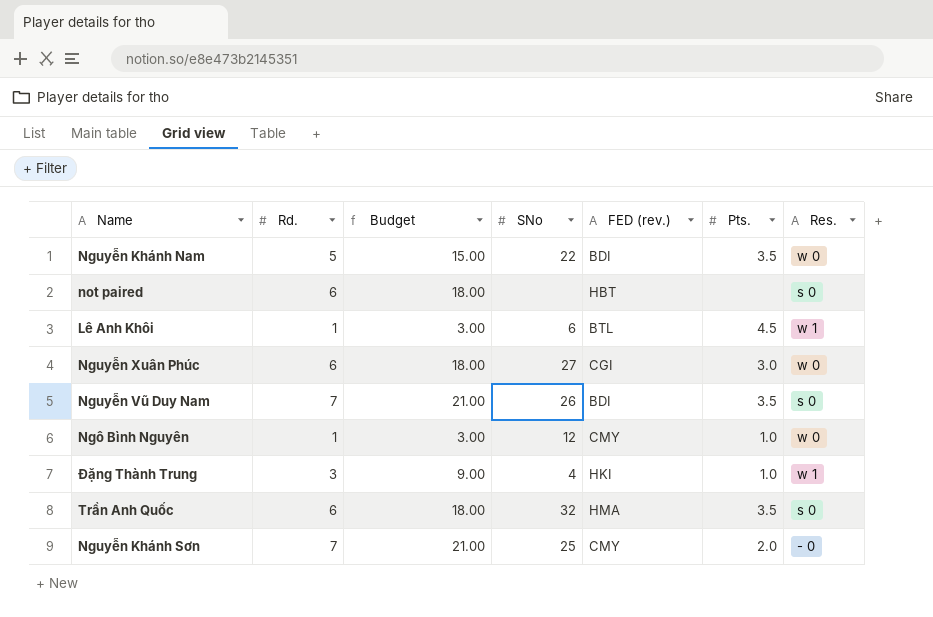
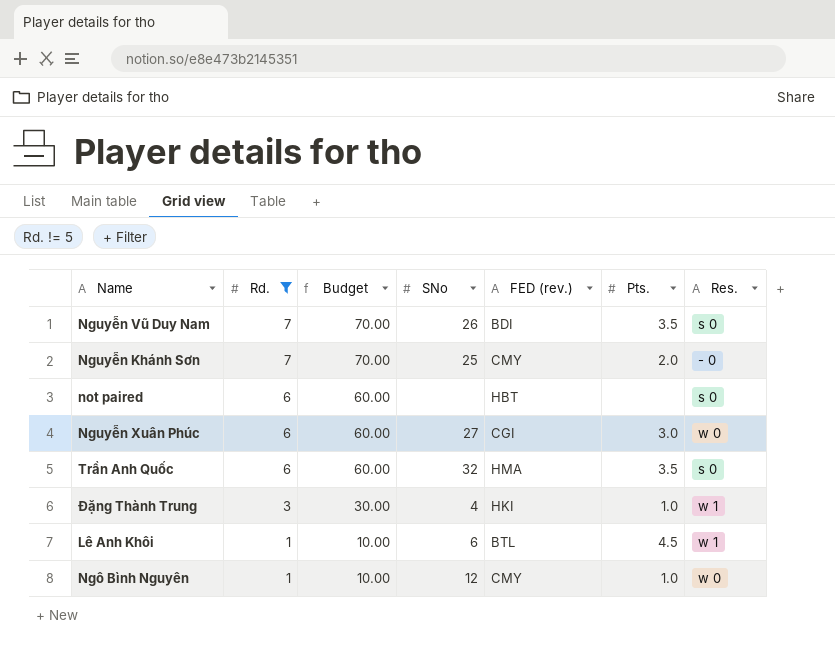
filter: none -> Rd. != 5
row order: none -> Rd. descending
column Budget | formula: [Rd.] * 3 -> [Rd.] * 10

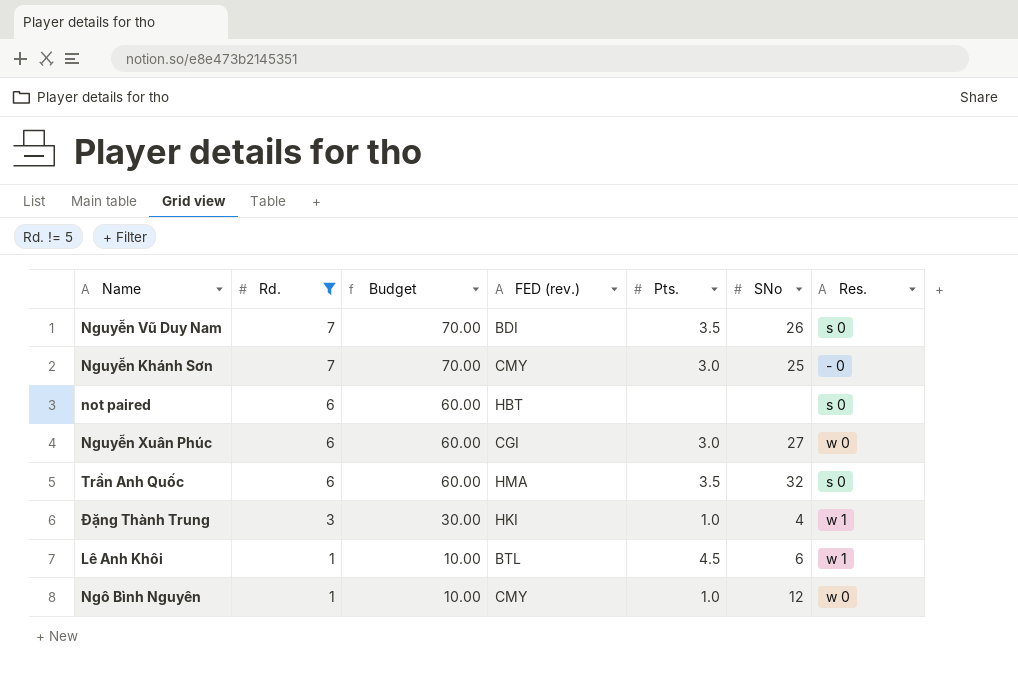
column SNo | position: 4 -> 6
Nguyễn Khánh Sơn | Pts.: 2.0 -> 3.0

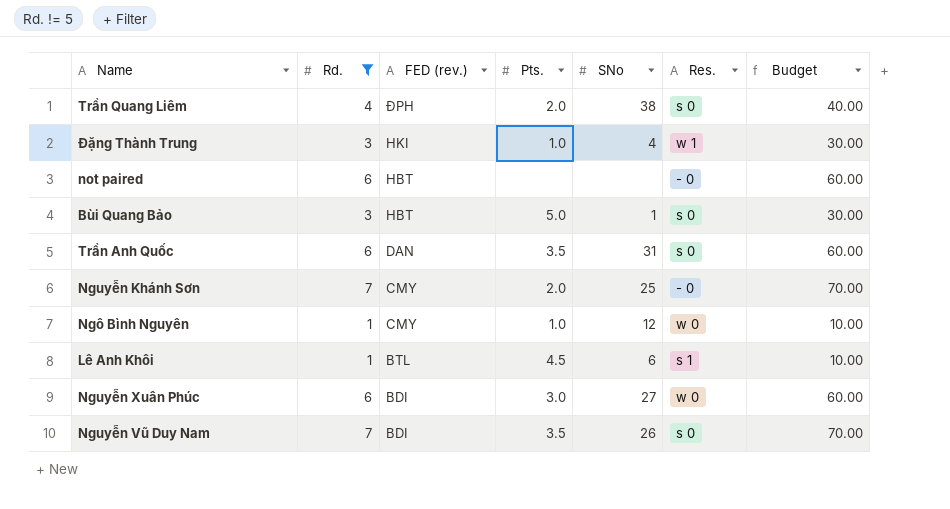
row order: Rd. descending -> FED (rev.) descending
column Budget | position: 3 -> 7
row Trần Quang Liêm: none -> 4 | ĐPH | 2.0 | 38 | s 0 | 40.00
not paired | Res.: s 0 -> - 0
row Bùi Quang Bảo: none -> 3 | HBT | 5.0 | 1 | s 0 | 30.00
Trần Anh Quốc | FED (rev.): HMA -> DAN
Trần Anh Quốc | SNo: 32 -> 31
Nguyễn Khánh Sơn | Pts.: 3.0 -> 2.0
Lê Anh Khôi | Res.: w 1 -> s 1
Nguyễn Xuân Phúc | FED (rev.): CGI -> BDI

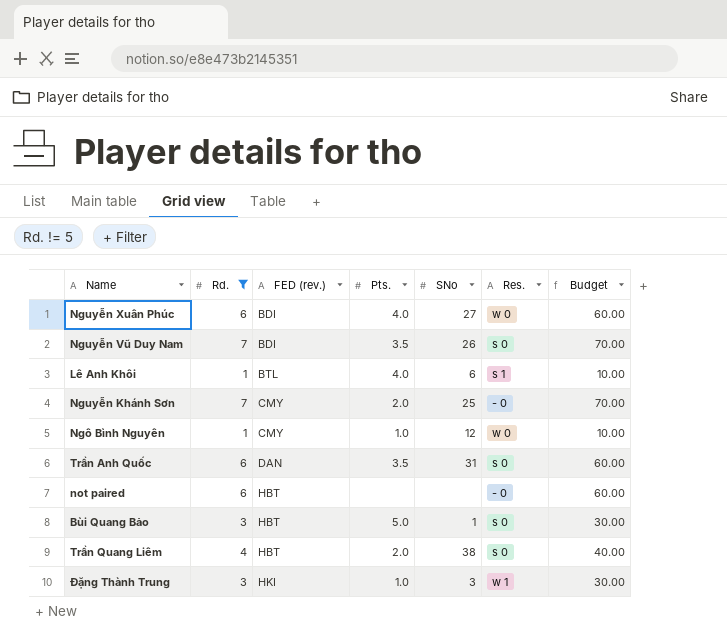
row order: FED (rev.) descending -> FED (rev.) ascending
Nguyễn Xuân Phúc | Pts.: 3.0 -> 4.0
Lê Anh Khôi | Pts.: 4.5 -> 4.0
Trần Quang Liêm | FED (rev.): ĐPH -> HBT
Đặng Thành Trung | SNo: 4 -> 3

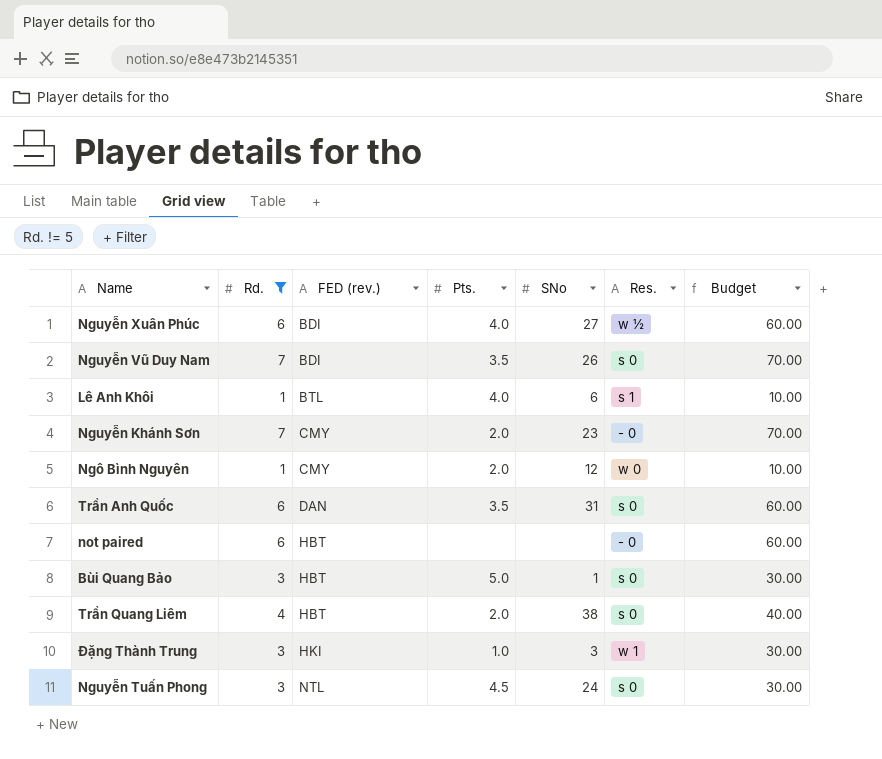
Nguyễn Xuân Phúc | Res.: w 0 -> w ½
Nguyễn Khánh Sơn | SNo: 25 -> 23
Ngô Bình Nguyên | Pts.: 1.0 -> 2.0
row Nguyễn Tuấn Phong: none -> 3 | NTL | 4.5 | 24 | s 0 | 30.00

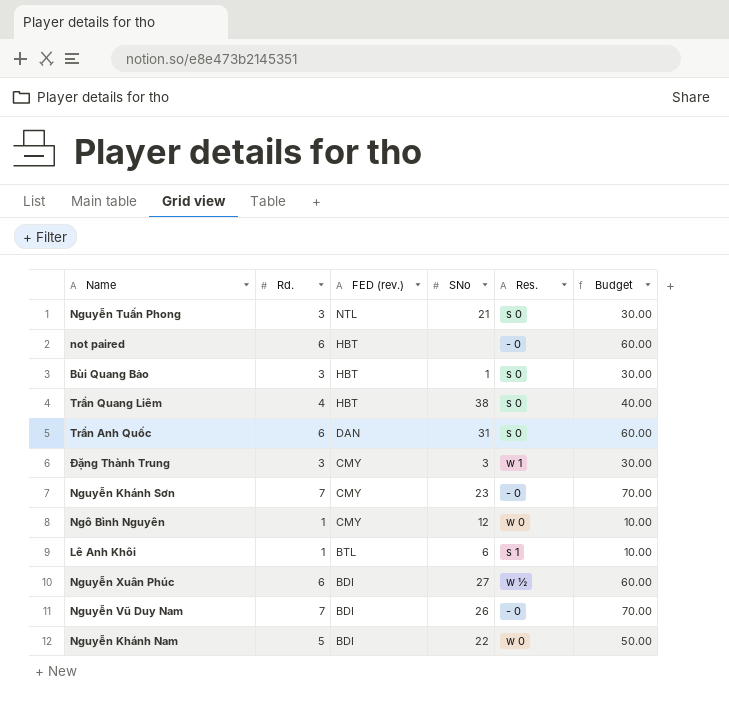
filter: Rd. != 5 -> none
row order: FED (rev.) ascending -> FED (rev.) descending
column Pts. | position: 4 -> none
Nguyễn Tuấn Phong | SNo: 24 -> 21
Đặng Thành Trung | FED (rev.): HKI -> CMY
Nguyễn Vũ Duy Nam | Res.: s 0 -> - 0

